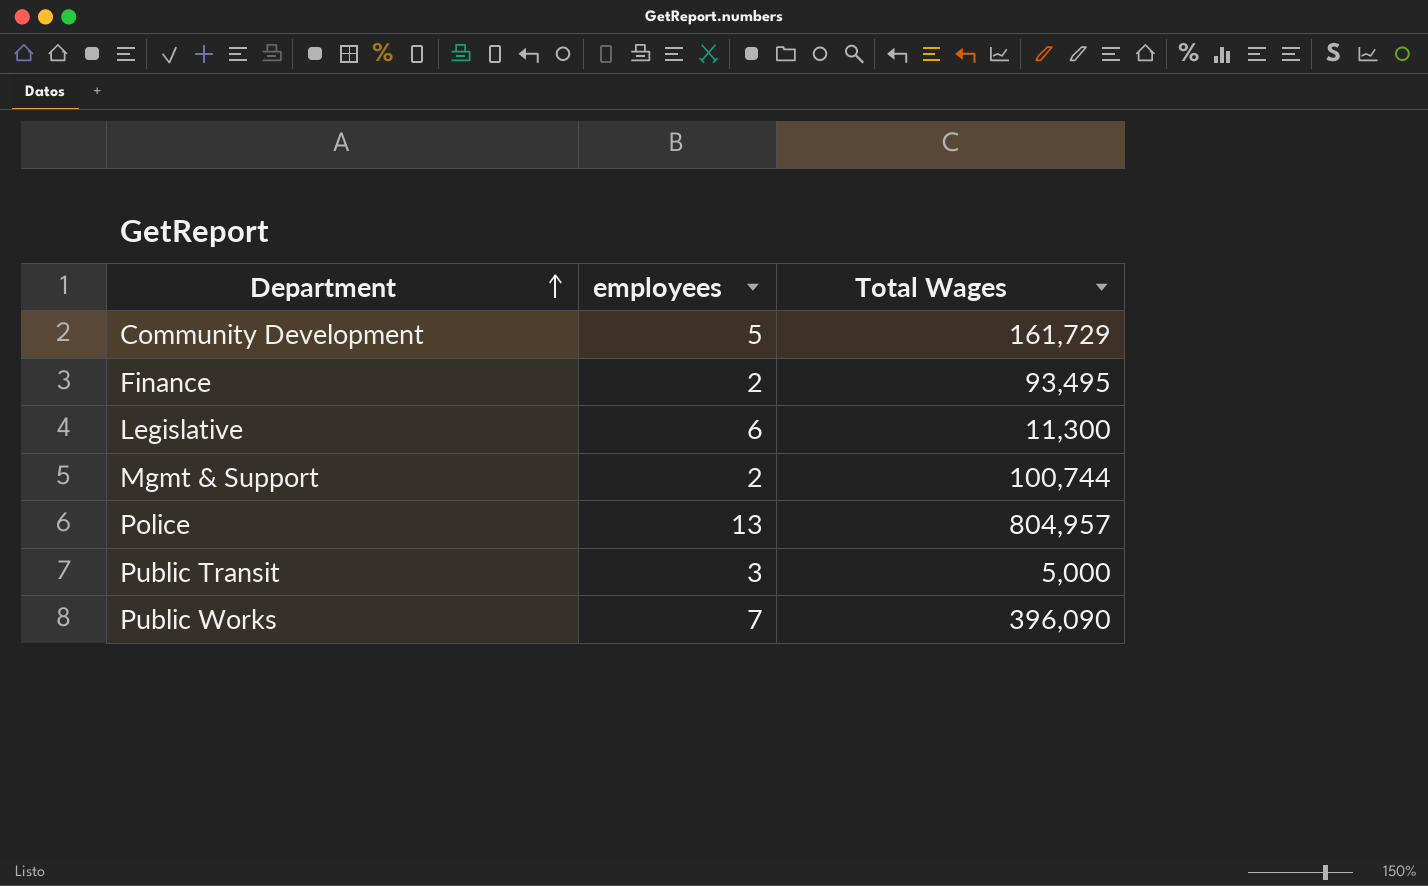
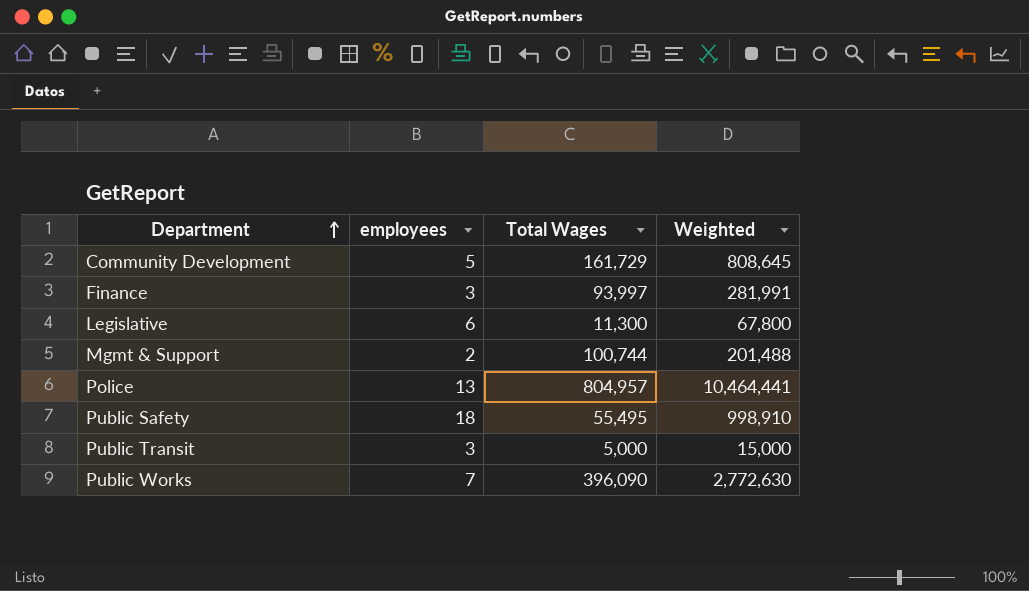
column Weighted | formula: none -> [employees] * [Total Wages]
Finance | employees: 2 -> 3
Finance | Total Wages: 93,495 -> 93,997
row Public Safety: none -> 18 | 55,495 | 998,910

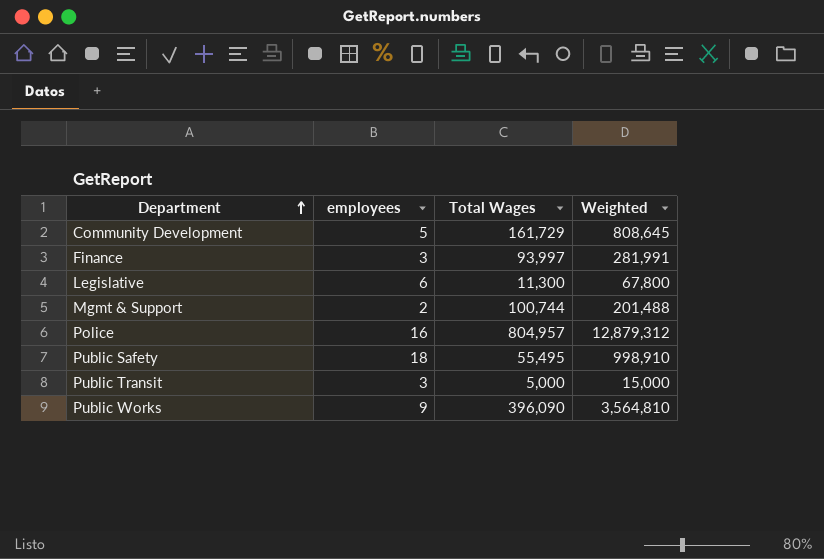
Police | employees: 13 -> 16
Police | Weighted: 10,464,441 -> 12,879,312
Public Works | employees: 7 -> 9
Public Works | Weighted: 2,772,630 -> 3,564,810

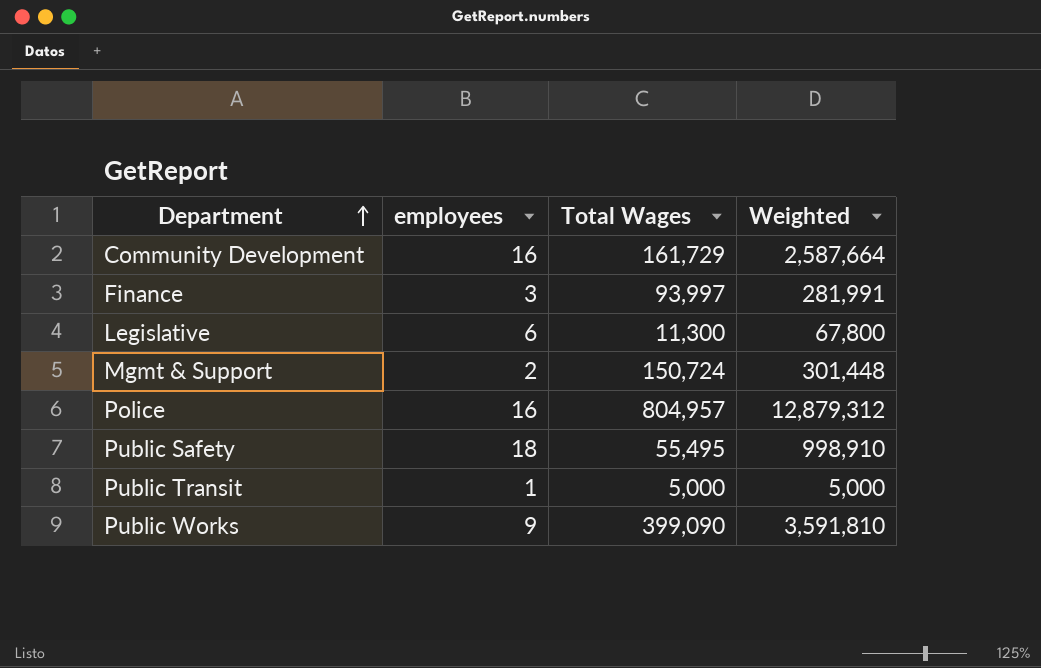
Community Development | employees: 5 -> 16
Community Development | Weighted: 808,645 -> 2,587,664
Mgmt & Support | Total Wages: 100,744 -> 150,724
Mgmt & Support | Weighted: 201,488 -> 301,448
Public Transit | employees: 3 -> 1
Public Transit | Weighted: 15,000 -> 5,000
Public Works | Total Wages: 396,090 -> 399,090
Public Works | Weighted: 3,564,810 -> 3,591,810

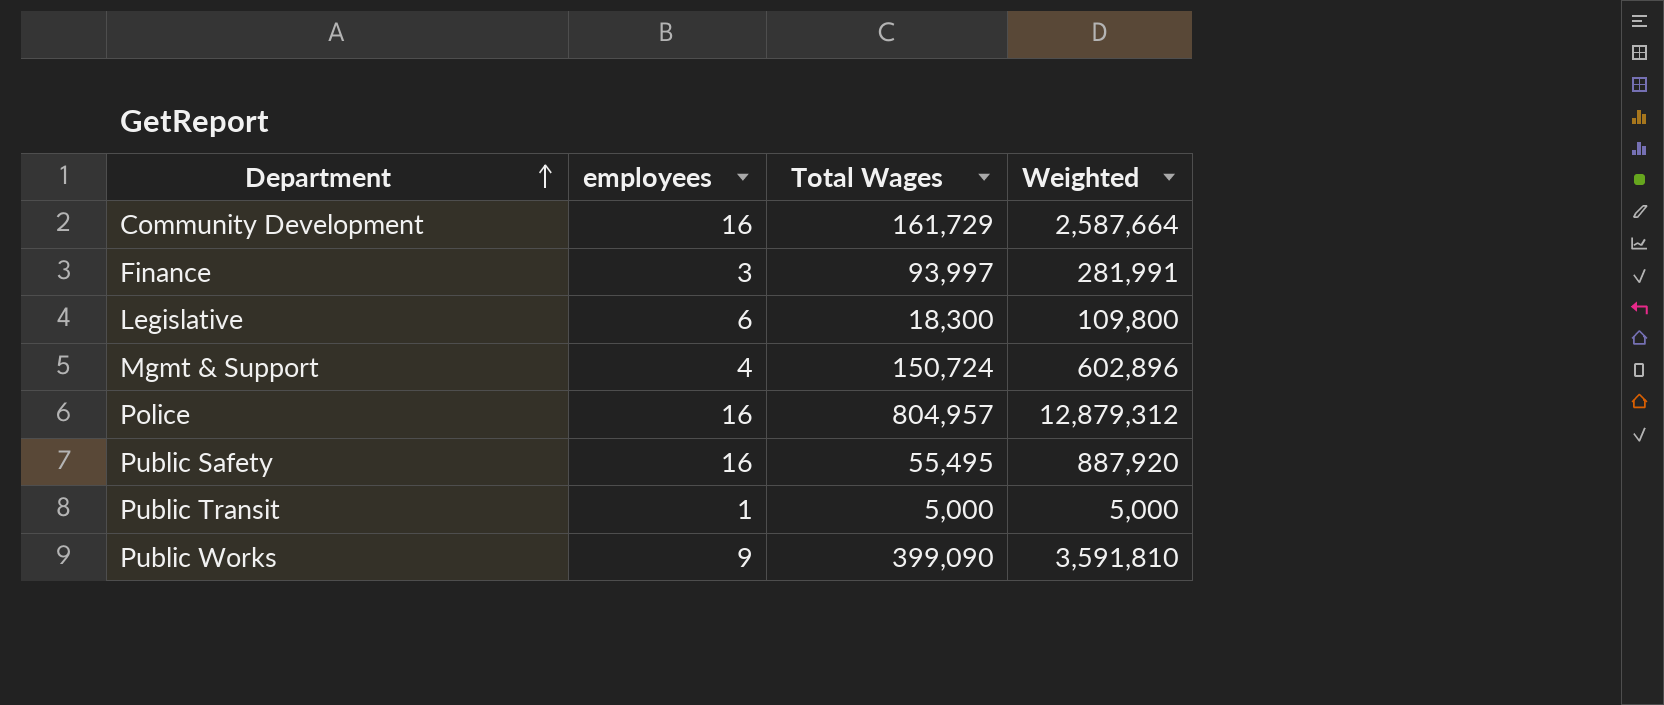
Legislative | Total Wages: 11,300 -> 18,300
Legislative | Weighted: 67,800 -> 109,800
Mgmt & Support | employees: 2 -> 4
Mgmt & Support | Weighted: 301,448 -> 602,896
Public Safety | employees: 18 -> 16
Public Safety | Weighted: 998,910 -> 887,920

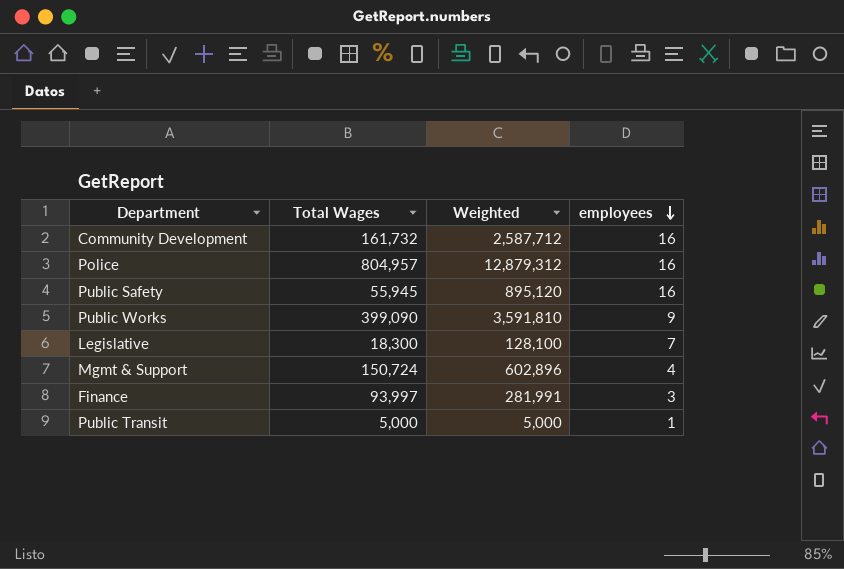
row order: Department ascending -> employees descending
column employees | position: 2 -> 4
Community Development | Total Wages: 161,729 -> 161,732
Community Development | Weighted: 2,587,664 -> 2,587,712
Public Safety | Total Wages: 55,495 -> 55,945
Public Safety | Weighted: 887,920 -> 895,120
Legislative | Weighted: 109,800 -> 128,100
Legislative | employees: 6 -> 7

